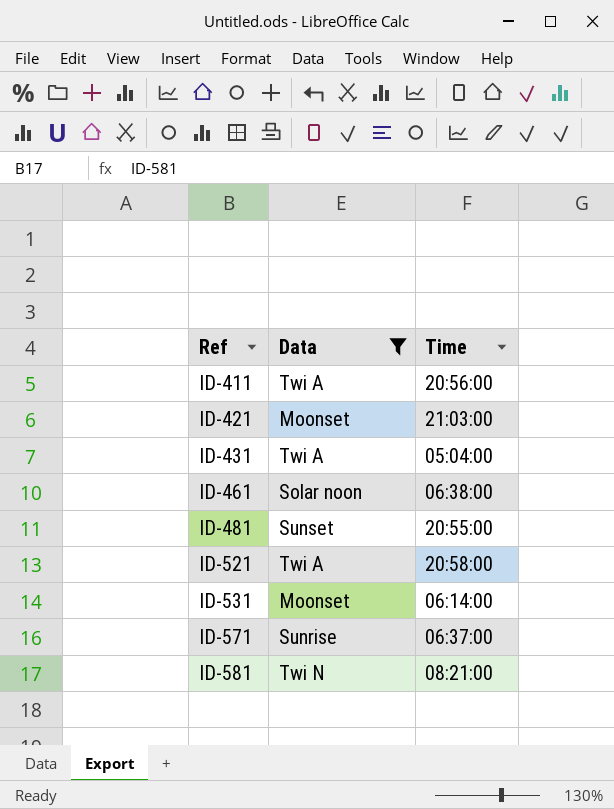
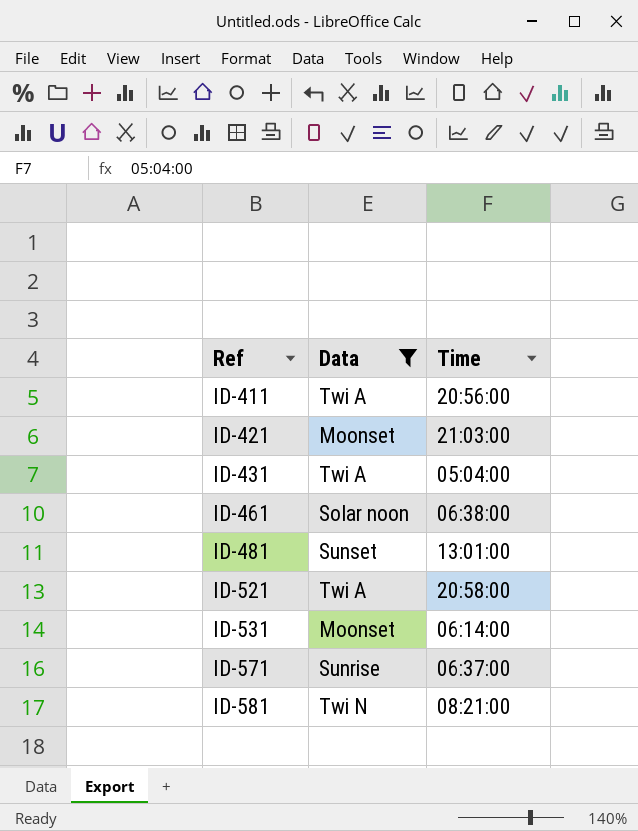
ID-481 | Time: 20:55:00 -> 13:01:00

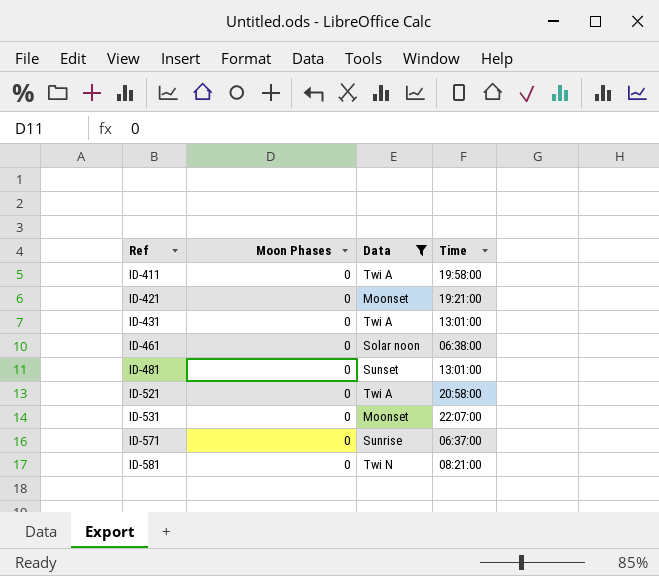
column Moon Phases | position: none -> 2
ID-411 | Time: 20:56:00 -> 19:58:00
ID-421 | Time: 21:03:00 -> 19:21:00
ID-431 | Time: 05:04:00 -> 13:01:00
ID-531 | Time: 06:14:00 -> 22:07:00

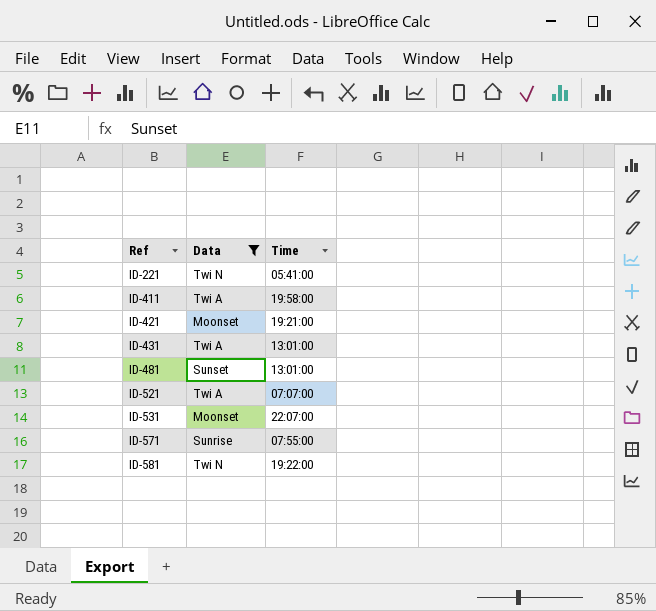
column Moon Phases | position: 2 -> none
row ID-461: 0 | Solar noon | 06:38:00 -> none
row ID-221: none -> Twi N | 05:41:00
ID-521 | Time: 20:58:00 -> 07:07:00
ID-571 | Time: 06:37:00 -> 07:55:00
ID-581 | Time: 08:21:00 -> 19:22:00

